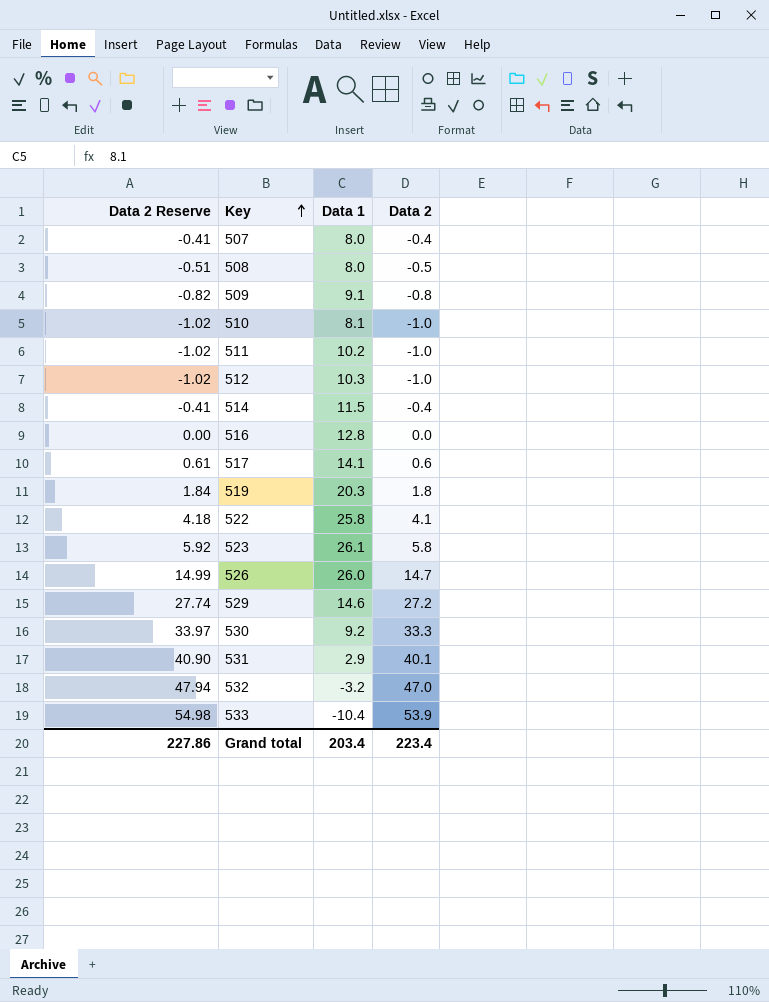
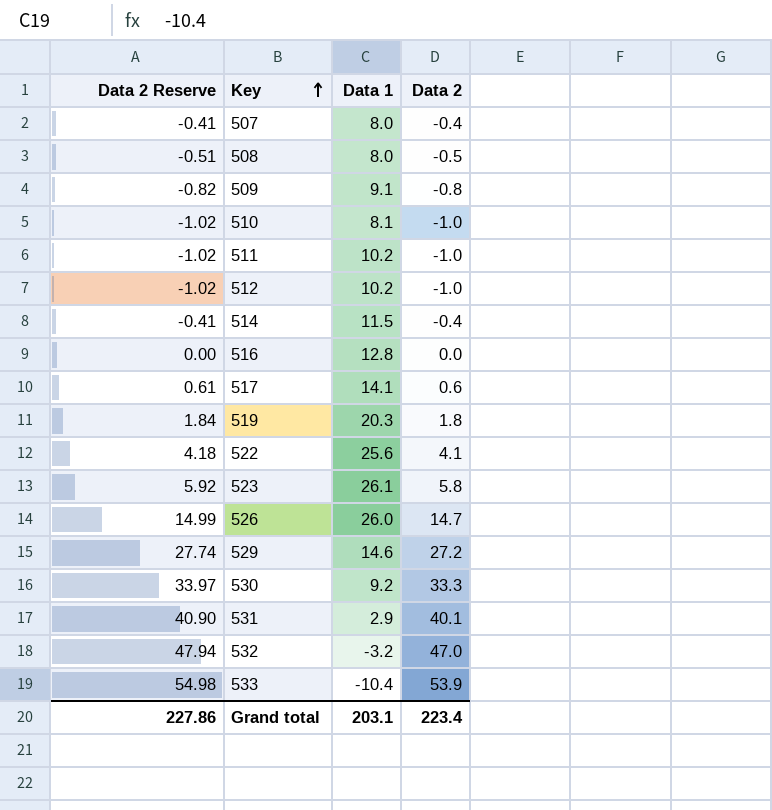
512 | Data 1: 10.3 -> 10.2
522 | Data 1: 25.8 -> 25.6
Grand total | Data 1: 203.4 -> 203.1

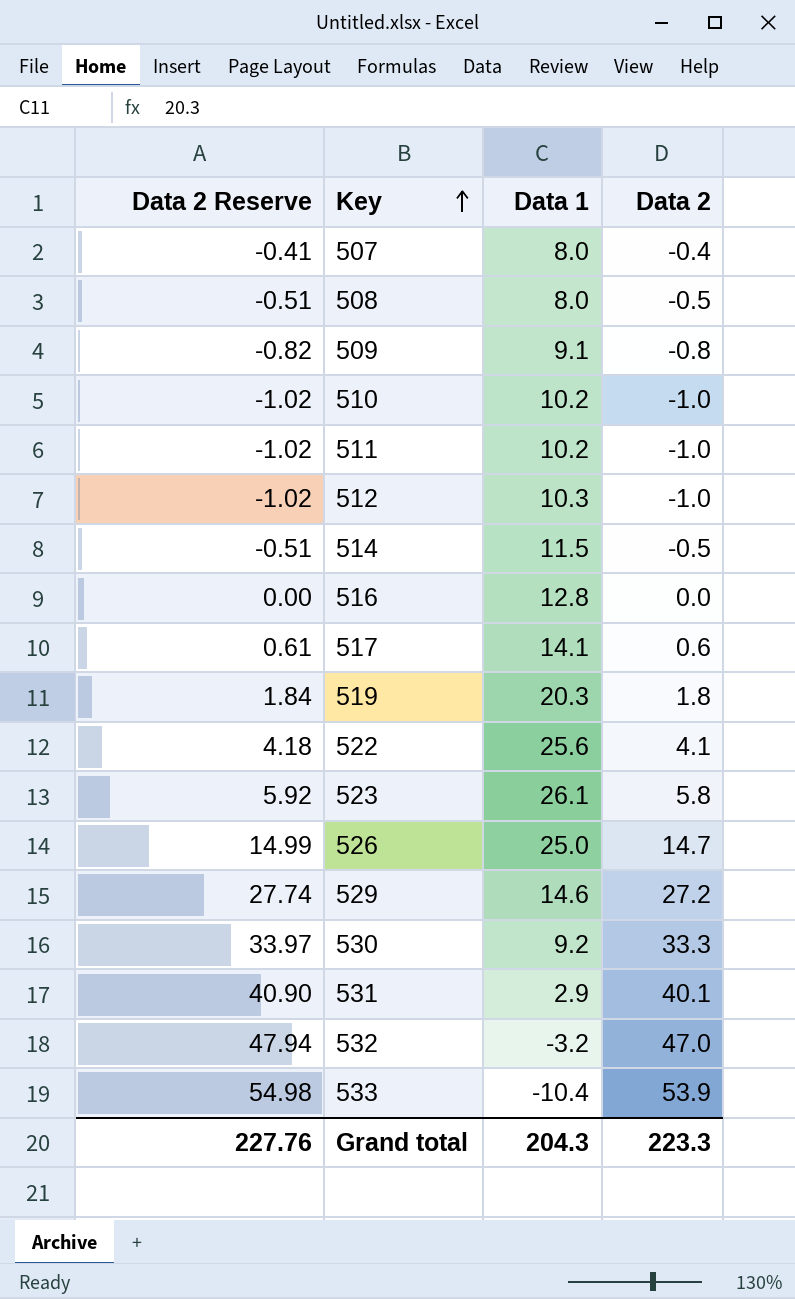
510 | Data 1: 8.1 -> 10.2
512 | Data 1: 10.2 -> 10.3
514 | Data 2 Reserve: -0.41 -> -0.51
514 | Data 2: -0.4 -> -0.5
526 | Data 1: 26.0 -> 25.0
Grand total | Data 2 Reserve: 227.86 -> 227.76
Grand total | Data 1: 203.1 -> 204.3
Grand total | Data 2: 223.4 -> 223.3

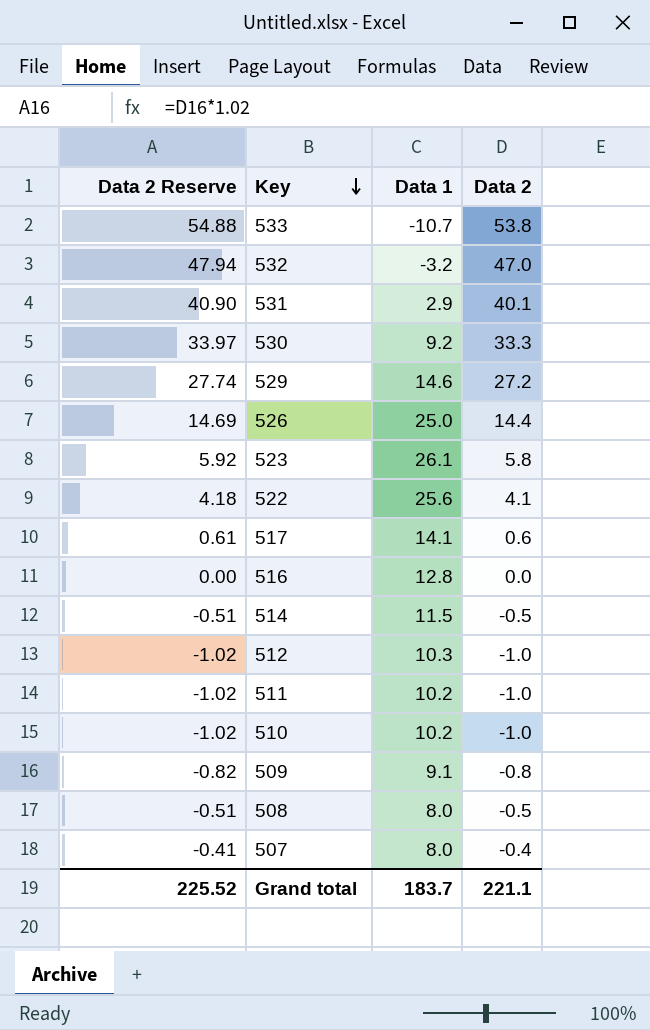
row order: Key ascending -> Key descending
row 519: 1.84 | 20.3 | 1.8 -> none
533 | Data 2 Reserve: 54.98 -> 54.88
533 | Data 1: -10.4 -> -10.7
533 | Data 2: 53.9 -> 53.8
526 | Data 2 Reserve: 14.99 -> 14.69
526 | Data 2: 14.7 -> 14.4
Grand total | Data 2 Reserve: 227.76 -> 225.52
Grand total | Data 1: 204.3 -> 183.7
Grand total | Data 2: 223.3 -> 221.1

